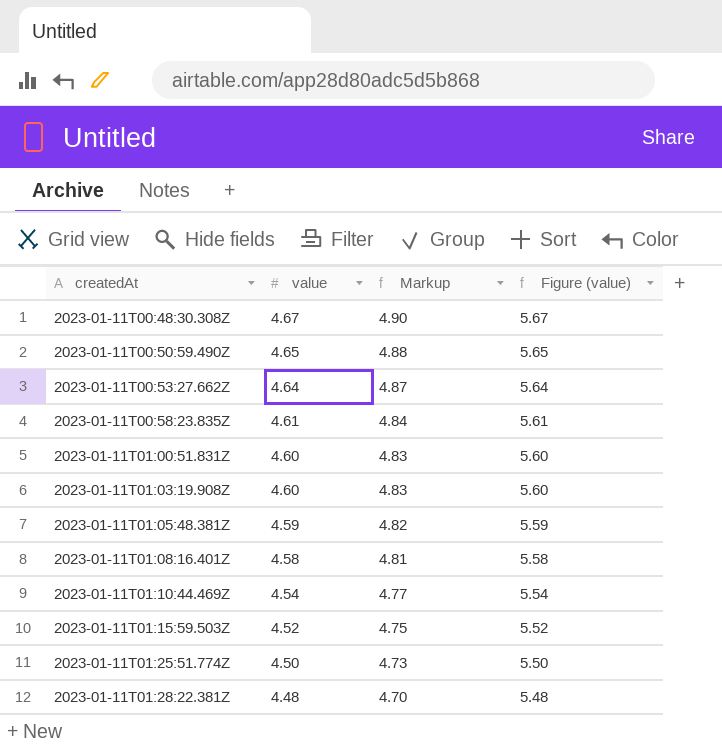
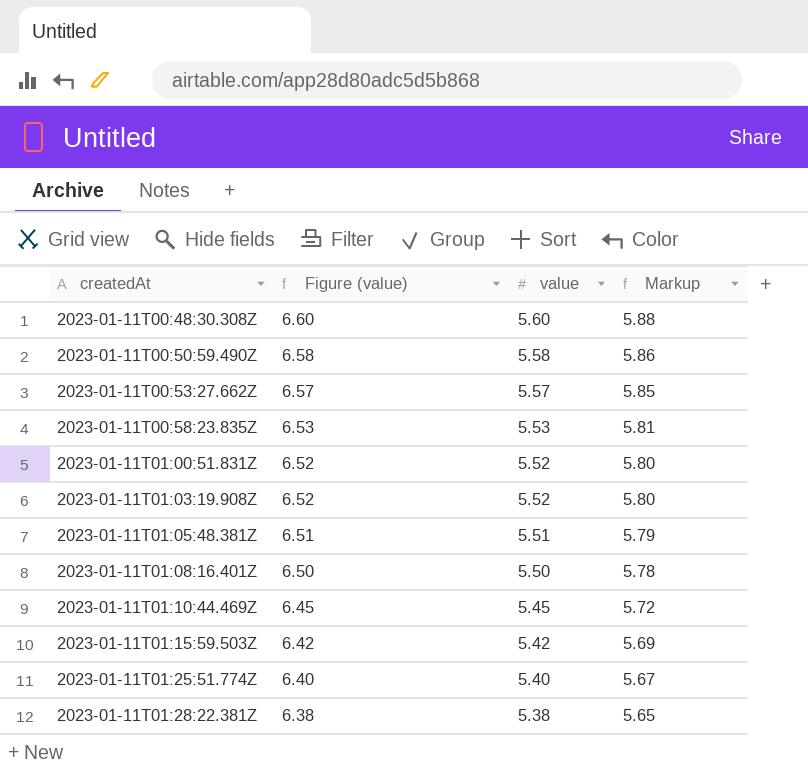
column Figure (value) | position: 4 -> 2
2023-01-11T00:48:30.308Z | Figure (value): 5.67 -> 6.60
2023-01-11T00:48:30.308Z | value: 4.67 -> 5.60
2023-01-11T00:48:30.308Z | Markup: 4.90 -> 5.88
2023-01-11T00:50:59.490Z | Figure (value): 5.65 -> 6.58
2023-01-11T00:50:59.490Z | value: 4.65 -> 5.58
2023-01-11T00:50:59.490Z | Markup: 4.88 -> 5.86
2023-01-11T00:53:27.662Z | Figure (value): 5.64 -> 6.57
2023-01-11T00:53:27.662Z | value: 4.64 -> 5.57
2023-01-11T00:53:27.662Z | Markup: 4.87 -> 5.85
2023-01-11T00:58:23.835Z | Figure (value): 5.61 -> 6.53
2023-01-11T00:58:23.835Z | value: 4.61 -> 5.53
2023-01-11T00:58:23.835Z | Markup: 4.84 -> 5.81
2023-01-11T01:00:51.831Z | Figure (value): 5.60 -> 6.52
2023-01-11T01:00:51.831Z | value: 4.60 -> 5.52
2023-01-11T01:00:51.831Z | Markup: 4.83 -> 5.80
2023-01-11T01:03:19.908Z | Figure (value): 5.60 -> 6.52
2023-01-11T01:03:19.908Z | value: 4.60 -> 5.52
2023-01-11T01:03:19.908Z | Markup: 4.83 -> 5.80
2023-01-11T01:05:48.381Z | Figure (value): 5.59 -> 6.51
2023-01-11T01:05:48.381Z | value: 4.59 -> 5.51
2023-01-11T01:05:48.381Z | Markup: 4.82 -> 5.79
2023-01-11T01:08:16.401Z | Figure (value): 5.58 -> 6.50
2023-01-11T01:08:16.401Z | value: 4.58 -> 5.50
2023-01-11T01:08:16.401Z | Markup: 4.81 -> 5.78
2023-01-11T01:10:44.469Z | Figure (value): 5.54 -> 6.45
2023-01-11T01:10:44.469Z | value: 4.54 -> 5.45
2023-01-11T01:10:44.469Z | Markup: 4.77 -> 5.72
2023-01-11T01:15:59.503Z | Figure (value): 5.52 -> 6.42
2023-01-11T01:15:59.503Z | value: 4.52 -> 5.42
2023-01-11T01:15:59.503Z | Markup: 4.75 -> 5.69
2023-01-11T01:25:51.774Z | Figure (value): 5.50 -> 6.40
2023-01-11T01:25:51.774Z | value: 4.50 -> 5.40
2023-01-11T01:25:51.774Z | Markup: 4.73 -> 5.67
2023-01-11T01:28:22.381Z | Figure (value): 5.48 -> 6.38
2023-01-11T01:28:22.381Z | value: 4.48 -> 5.38
2023-01-11T01:28:22.381Z | Markup: 4.70 -> 5.65

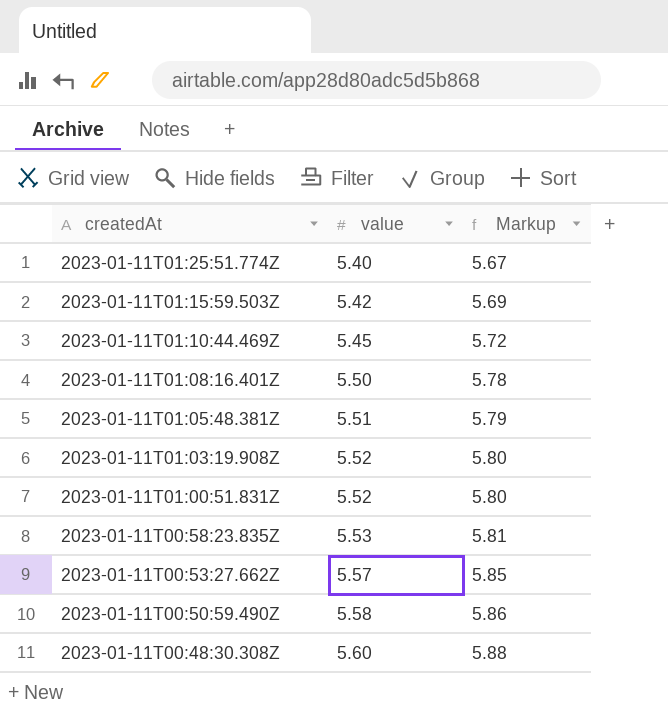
row order: createdAt ascending -> createdAt descending
column Figure (value) | formula: [value] + 1 -> none
row 2023-01-11T01:28:22.381Z: 6.38 | 5.38 | 5.65 -> none

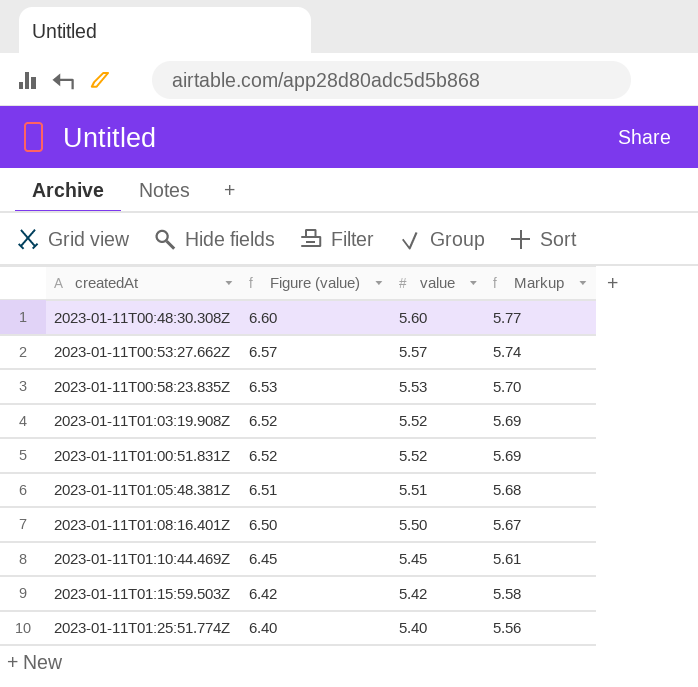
row order: createdAt descending -> Figure (value) descending
column Figure (value) | formula: none -> [value] + 1
column Markup | formula: [value] * 1.05 -> [value] * 1.03
row 2023-01-11T00:50:59.490Z: 5.58 | 5.86 -> none

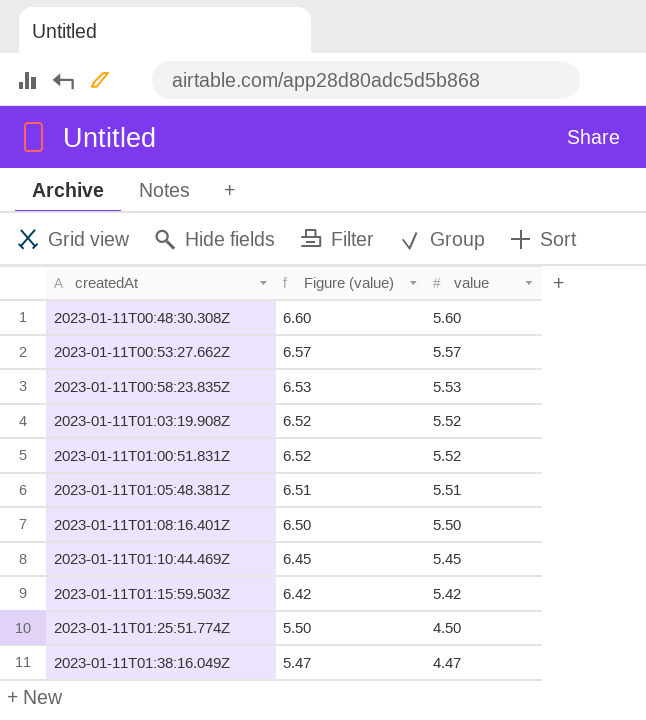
column Markup | formula: [value] * 1.03 -> none
2023-01-11T01:25:51.774Z | Figure (value): 6.40 -> 5.50
2023-01-11T01:25:51.774Z | value: 5.40 -> 4.50
row 2023-01-11T01:38:16.049Z: none -> 5.47 | 4.47

